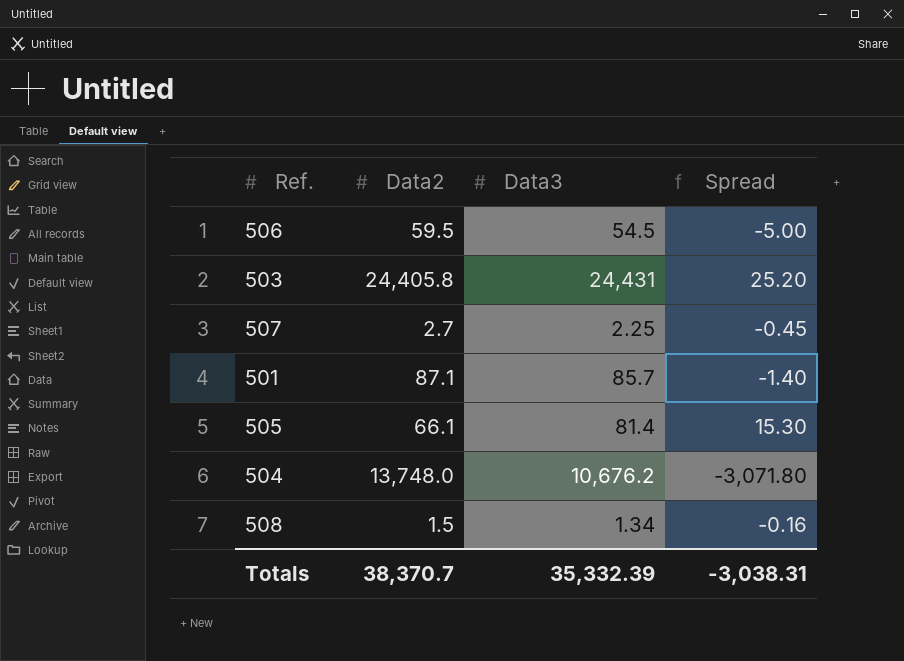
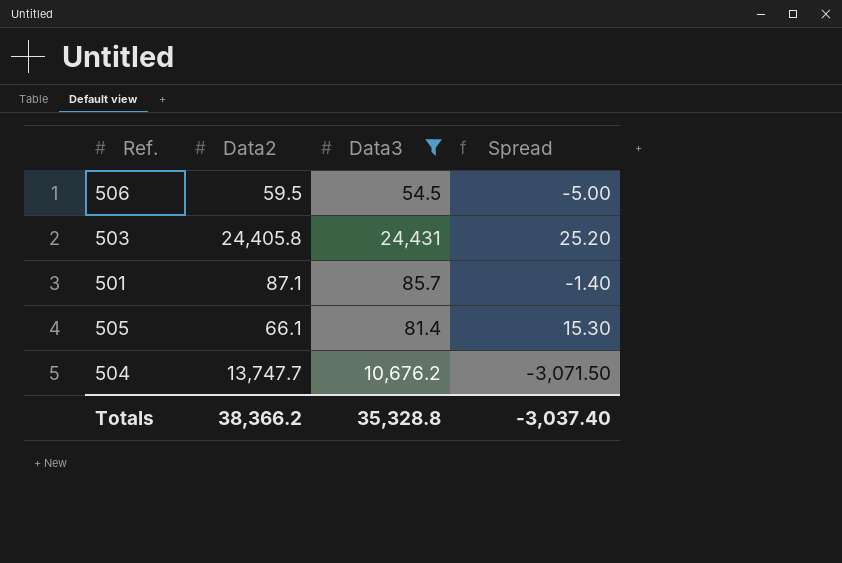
filter: none -> Data3 >= 54.5
504 | Data2: 13,748.0 -> 13,747.7
504 | Spread: -3,071.80 -> -3,071.50
Totals | Data2: 38,370.7 -> 38,366.2
Totals | Data3: 35,332.39 -> 35,328.8
Totals | Spread: -3,038.31 -> -3,037.40

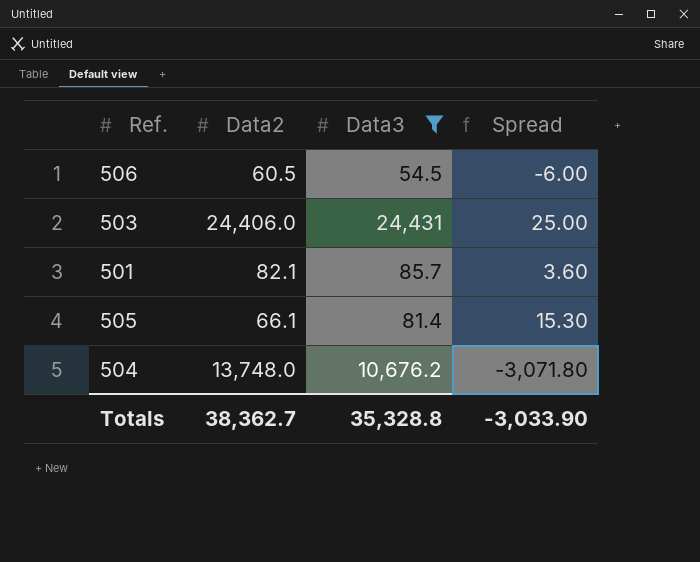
506 | Data2: 59.5 -> 60.5
506 | Spread: -5.00 -> -6.00
503 | Data2: 24,405.8 -> 24,406.0
503 | Spread: 25.20 -> 25.00
501 | Data2: 87.1 -> 82.1
501 | Spread: -1.40 -> 3.60
504 | Data2: 13,747.7 -> 13,748.0
504 | Spread: -3,071.50 -> -3,071.80
Totals | Data2: 38,366.2 -> 38,362.7
Totals | Spread: -3,037.40 -> -3,033.90

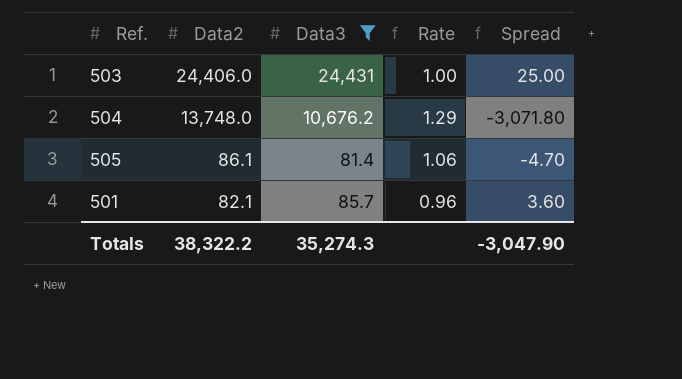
row order: none -> Data2 descending
column Rate | formula: none -> [Data2] / [Data3]
row 506: 60.5 | 54.5 | -6.00 -> none
505 | Data2: 66.1 -> 86.1
505 | Spread: 15.30 -> -4.70
Totals | Data2: 38,362.7 -> 38,322.2
Totals | Data3: 35,328.8 -> 35,274.3
Totals | Spread: -3,033.90 -> -3,047.90

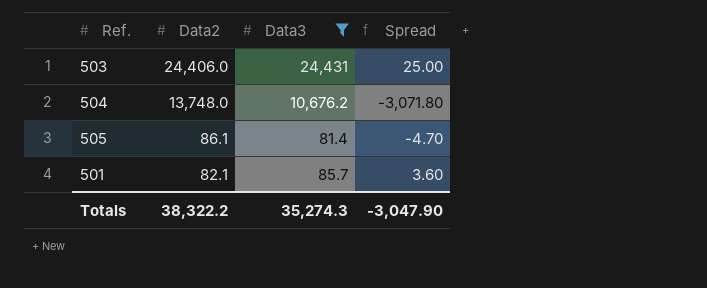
column Rate | formula: [Data2] / [Data3] -> none

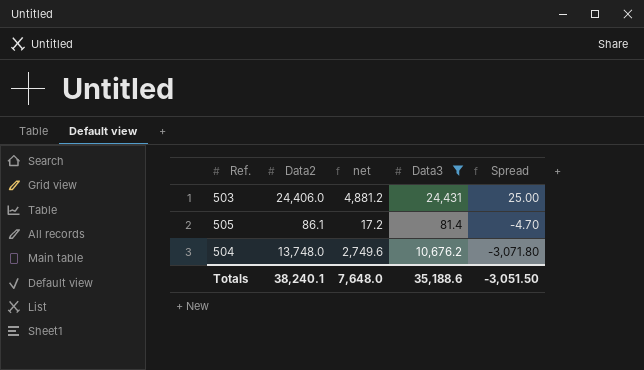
row order: Data2 descending -> Spread descending
column net | formula: none -> [Data2] * 0.2
row 501: 82.1 | 85.7 | 3.60 -> none
Totals | Data2: 38,322.2 -> 38,240.1
Totals | Data3: 35,274.3 -> 35,188.6
Totals | Spread: -3,047.90 -> -3,051.50

